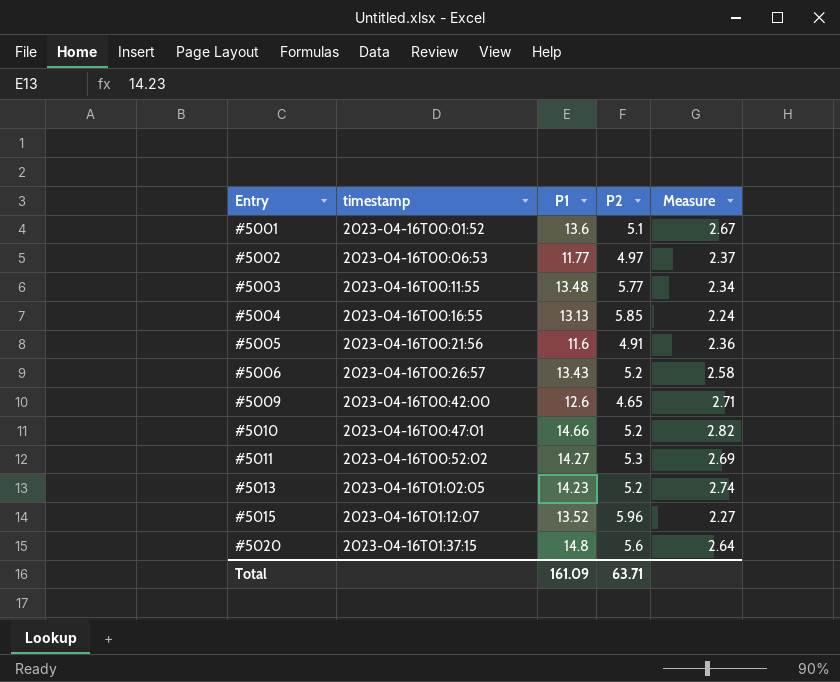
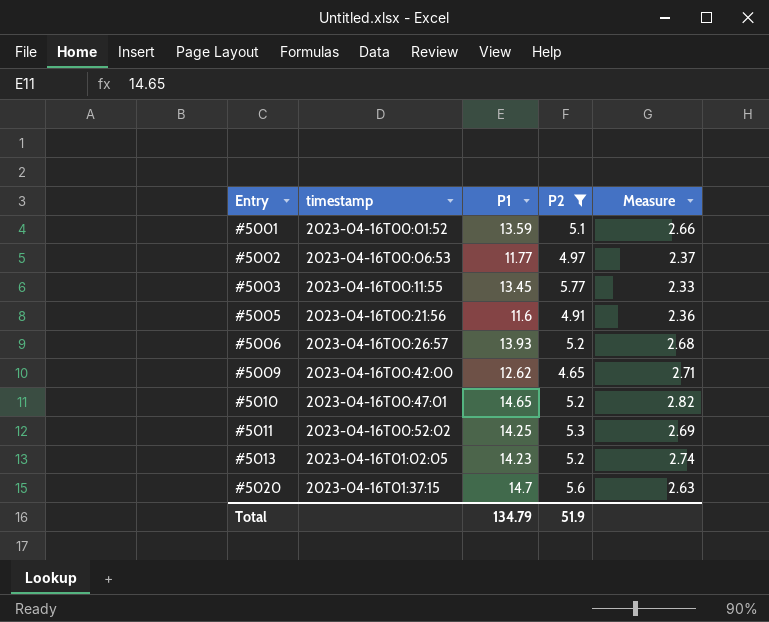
filter: none -> P2 <= 5.77
#5001 | P1: 13.6 -> 13.59
#5001 | Measure: 2.67 -> 2.66
#5003 | P1: 13.48 -> 13.45
#5003 | Measure: 2.34 -> 2.33
#5006 | P1: 13.43 -> 13.93
#5006 | Measure: 2.58 -> 2.68
#5009 | P1: 12.6 -> 12.62
#5010 | P1: 14.66 -> 14.65
#5011 | P1: 14.27 -> 14.25
#5020 | P1: 14.8 -> 14.7
#5020 | Measure: 2.64 -> 2.63
Total | P1: 161.09 -> 134.79
Total | P2: 63.71 -> 51.9

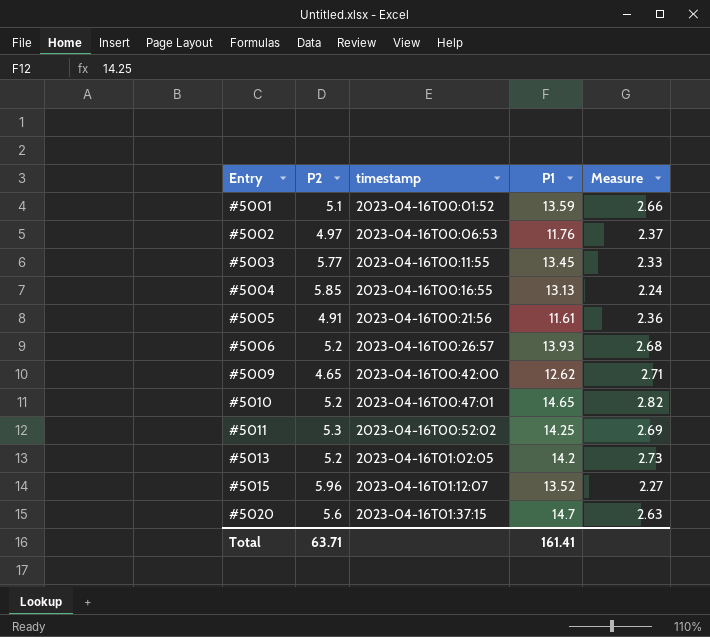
filter: P2 <= 5.77 -> none
column P2 | position: 4 -> 2
#5002 | P1: 11.77 -> 11.76
#5005 | P1: 11.6 -> 11.61
#5013 | P1: 14.23 -> 14.2
#5013 | Measure: 2.74 -> 2.73
Total | P2: 51.9 -> 63.71
Total | P1: 134.79 -> 161.41

